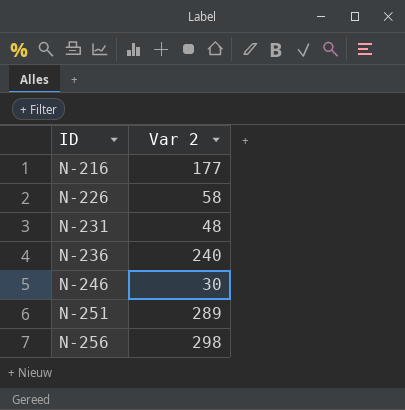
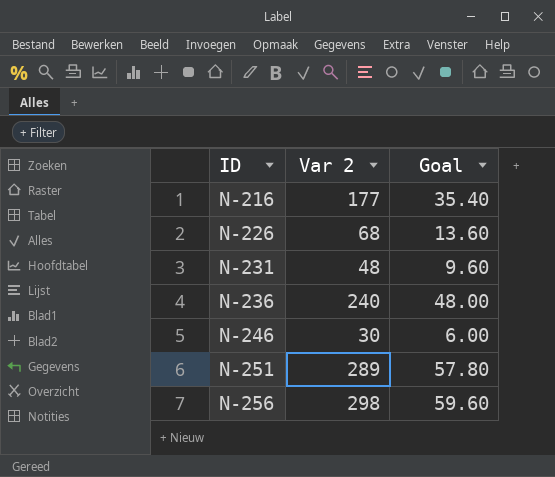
column Goal | formula: none -> [Var 2] * 0.2
N-226 | Var 2: 58 -> 68

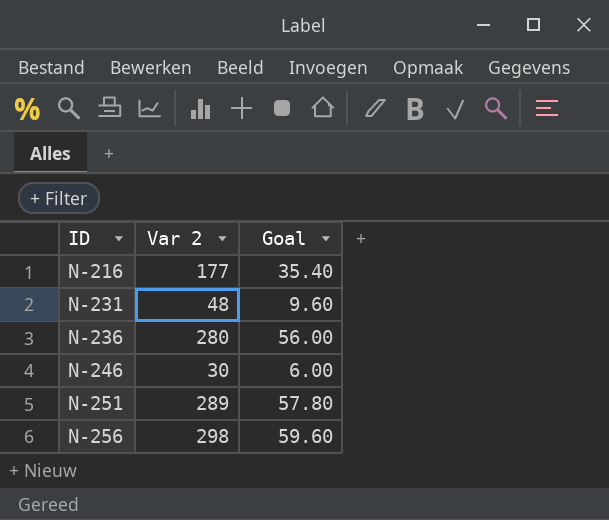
row N-226: 68 | 13.60 -> none
N-236 | Var 2: 240 -> 280
N-236 | Goal: 48.00 -> 56.00

